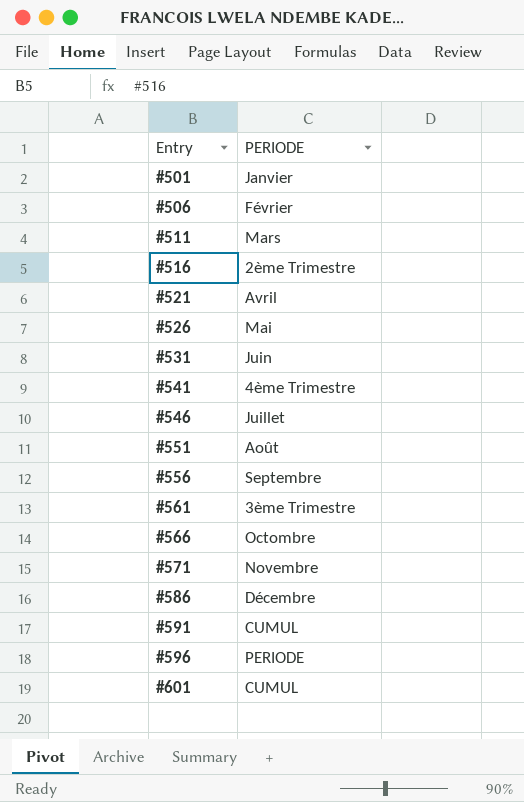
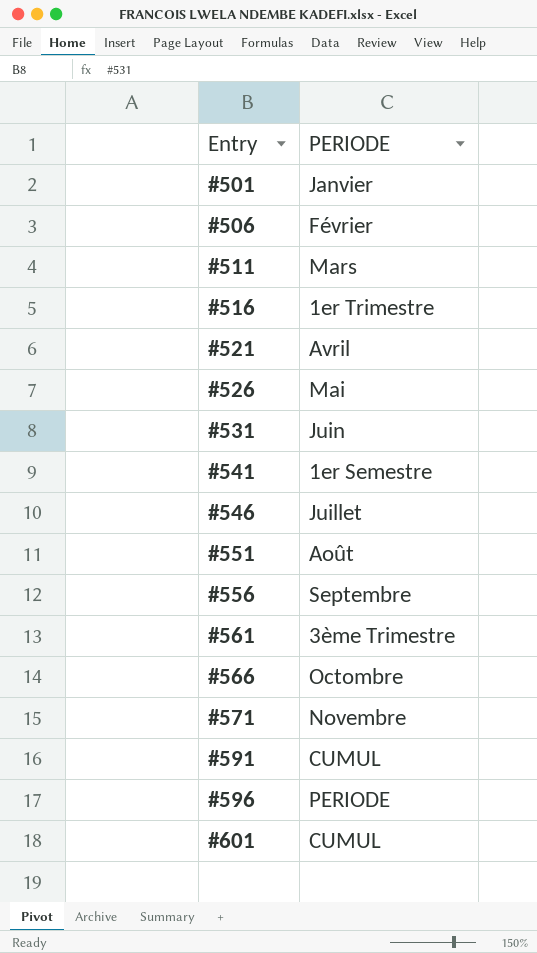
row #586: Décembre -> none
#516 | PERIODE: 2ème Trimestre -> 1er Trimestre
#541 | PERIODE: 4ème Trimestre -> 1er Semestre

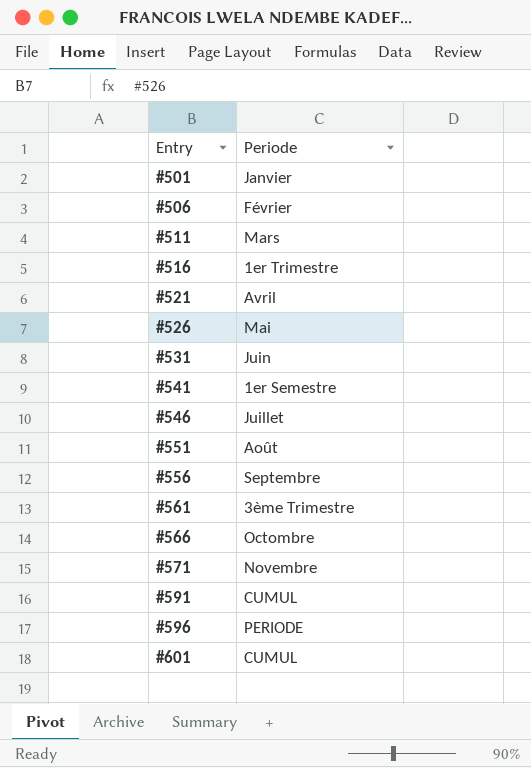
column name: PERIODE -> Periode

